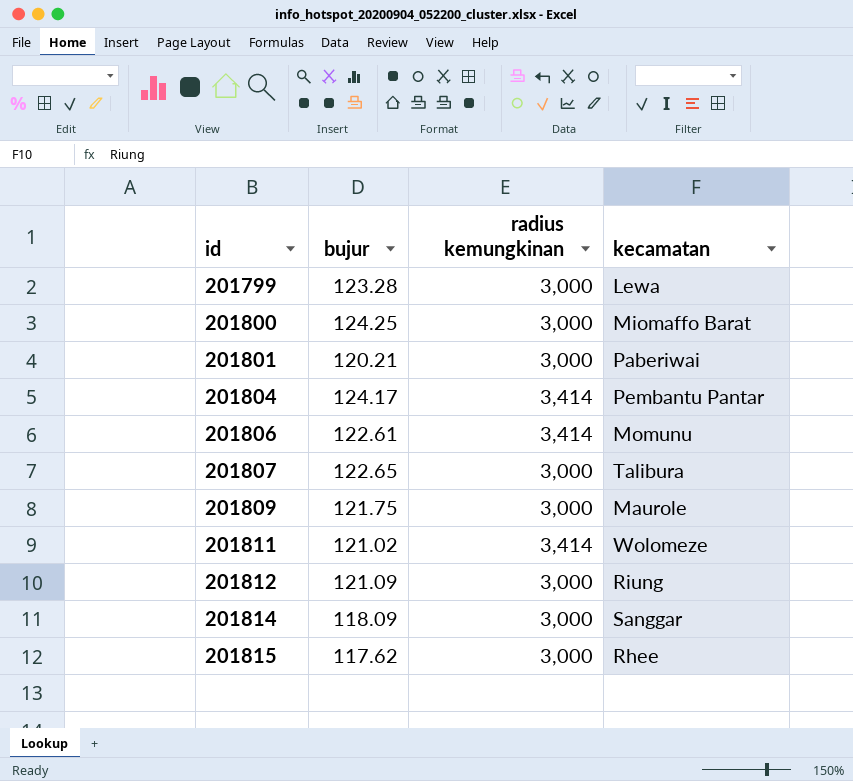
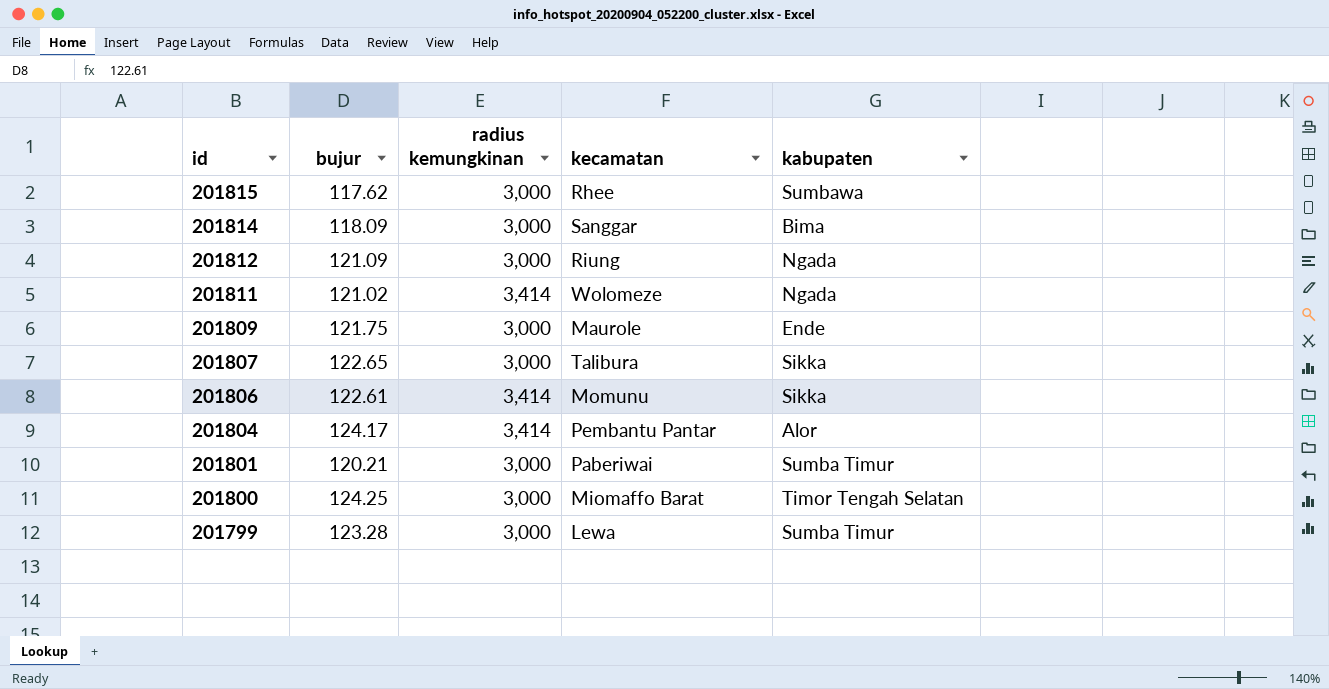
row order: id ascending -> id descending
column kabupaten | position: none -> 5

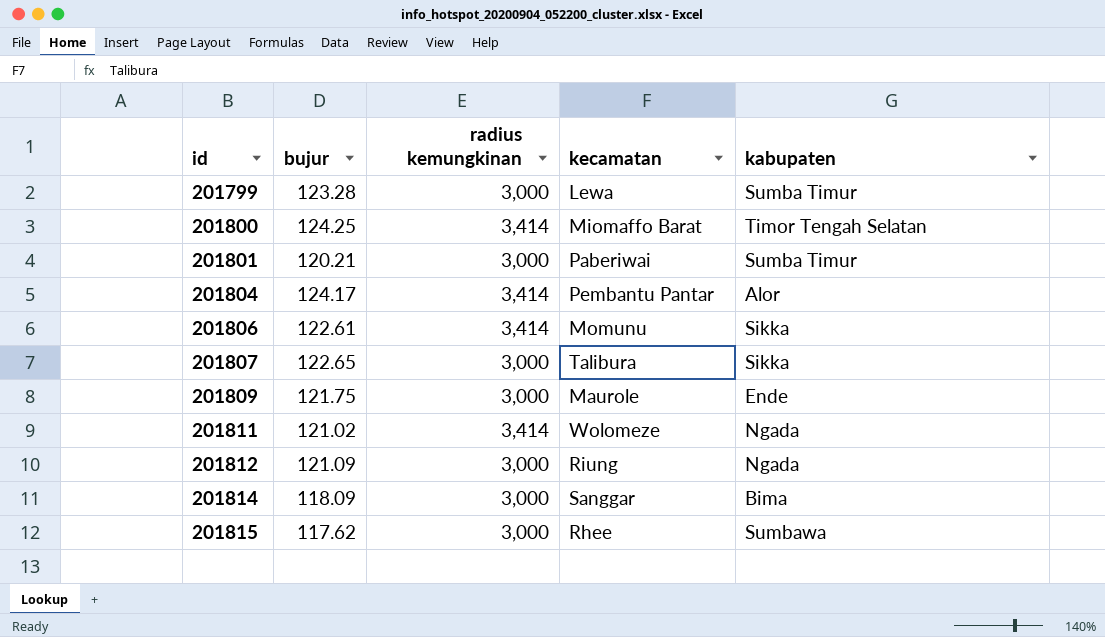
row order: id descending -> id ascending
201800 | radius kemungkinan: 3,000 -> 3,414

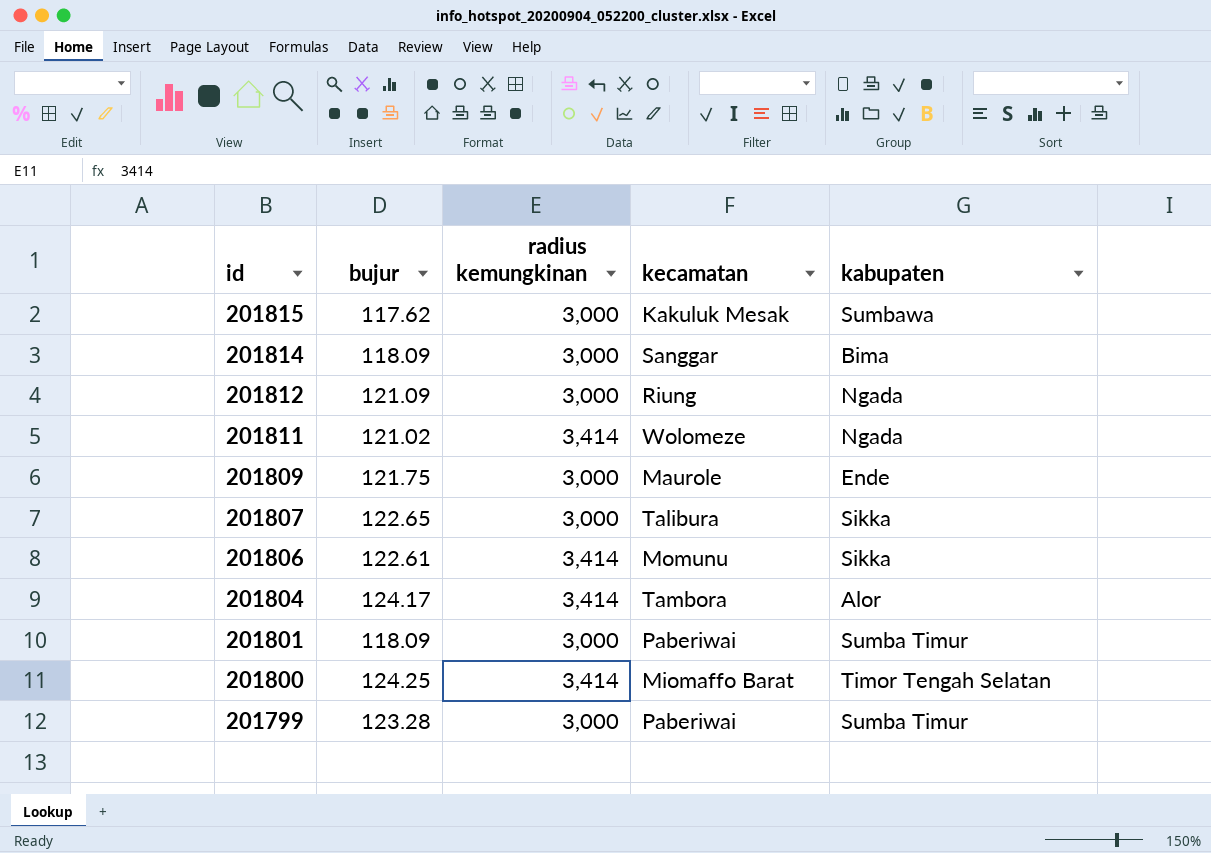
row order: id ascending -> id descending
201815 | kecamatan: Rhee -> Kakuluk Mesak
201804 | kecamatan: Pembantu Pantar -> Tambora
201801 | bujur: 120.21 -> 118.09
201799 | kecamatan: Lewa -> Paberiwai

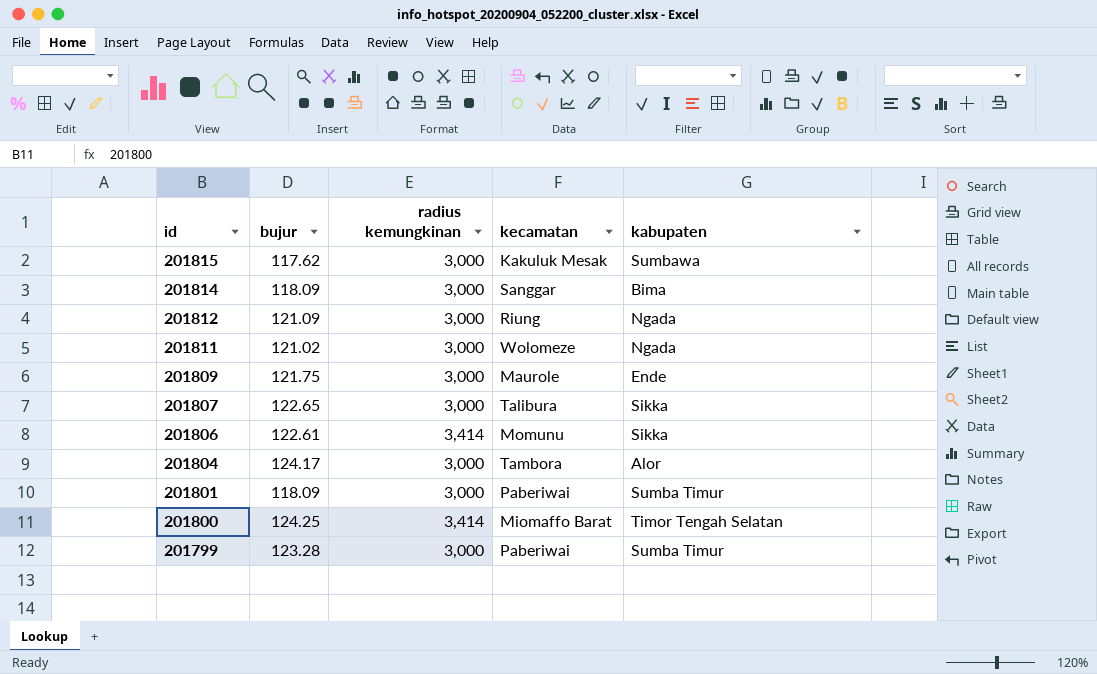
201811 | radius kemungkinan: 3,414 -> 3,000
201804 | radius kemungkinan: 3,414 -> 3,000

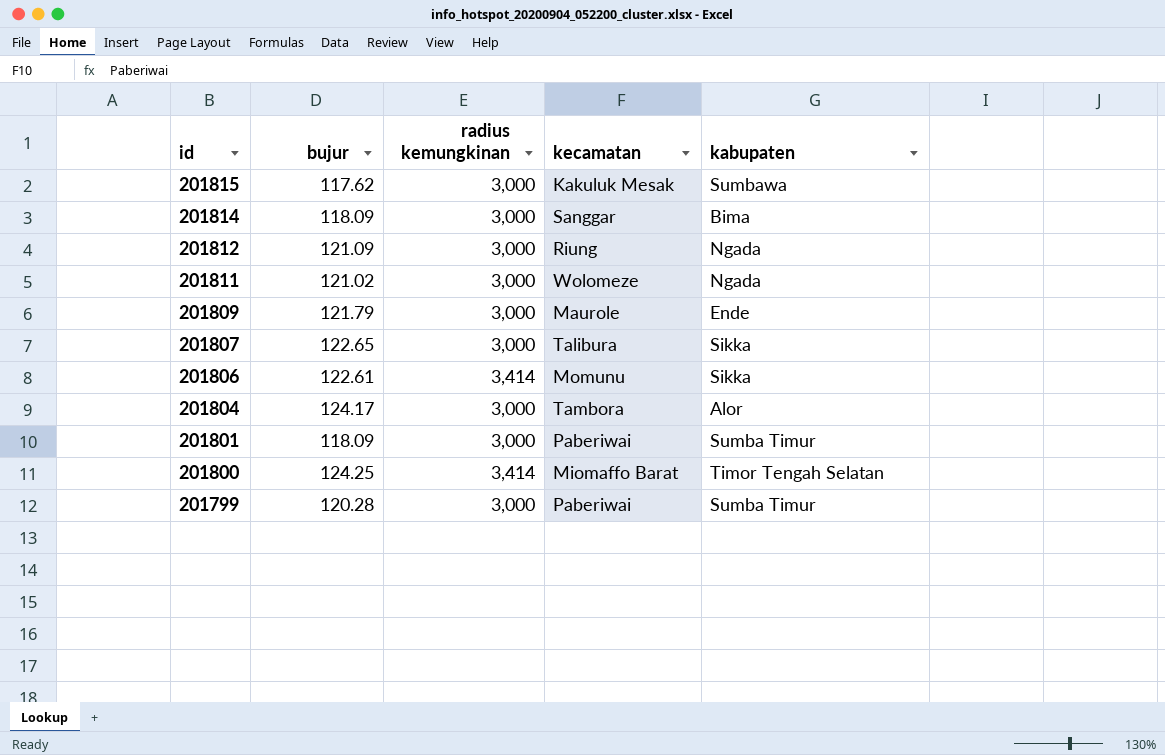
201809 | bujur: 121.75 -> 121.79
201799 | bujur: 123.28 -> 120.28

